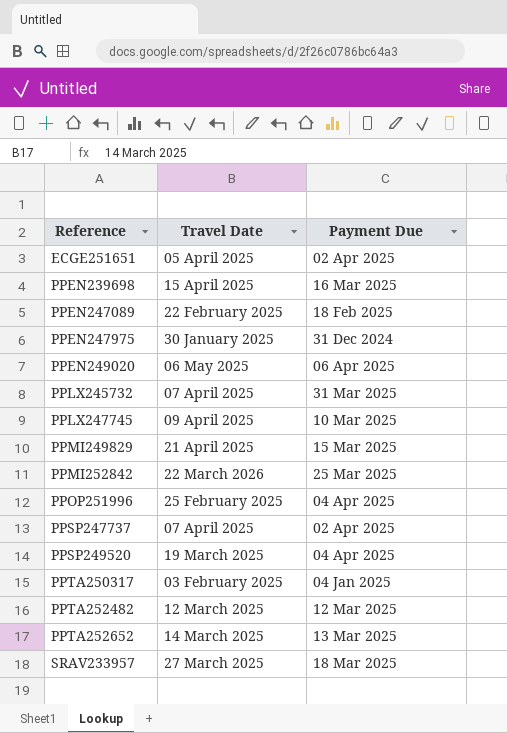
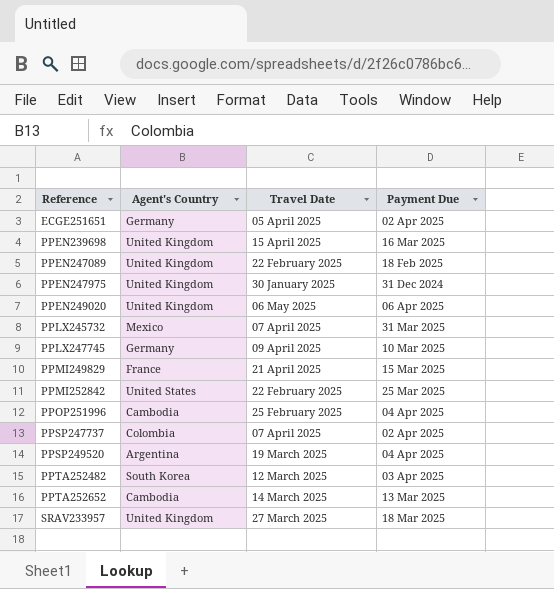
column Agent's Country | position: none -> 2
row PPTA250317: 03 February 2025 | 04 Jan 2025 -> none
PPMI252842 | Travel Date: 22 March 2026 -> 22 February 2025
PPTA252482 | Payment Due: 12 Mar 2025 -> 03 Apr 2025

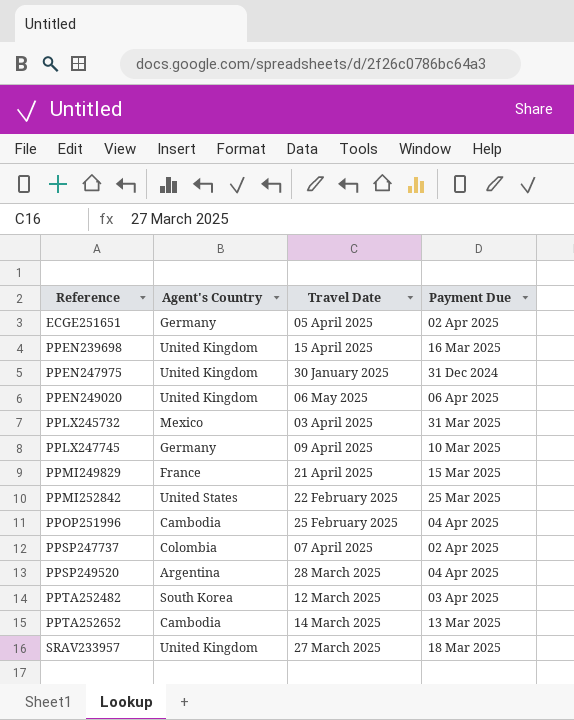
row PPEN247089: United Kingdom | 22 February 2025 | 18 Feb 2025 -> none
PPLX245732 | Travel Date: 07 April 2025 -> 03 April 2025
PPSP249520 | Travel Date: 19 March 2025 -> 28 March 2025

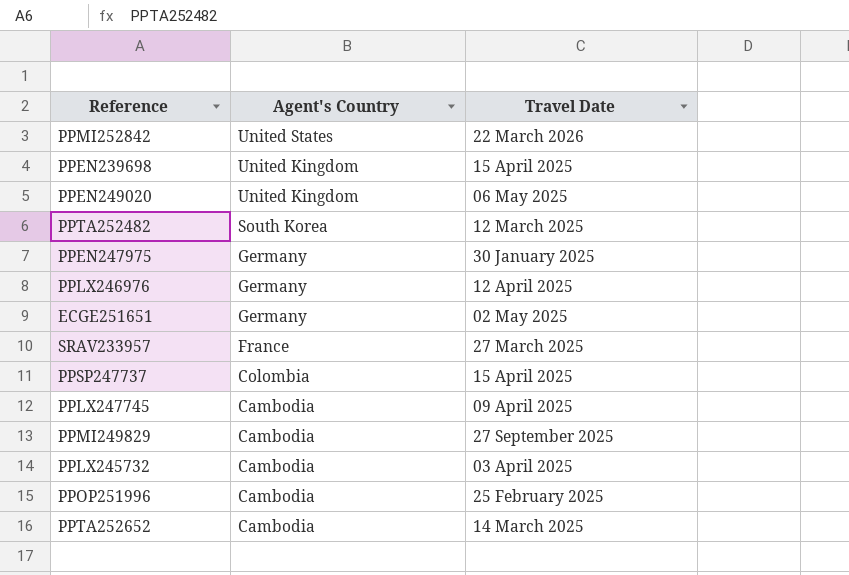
row order: Reference ascending -> Agent's Country descending
column Payment Due | position: 4 -> none
row PPSP249520: Argentina | 28 March 2025 | 04 Apr 2025 -> none
PPMI252842 | Travel Date: 22 February 2025 -> 22 March 2026
PPEN247975 | Agent's Country: United Kingdom -> Germany
row PPLX246976: none -> Germany | 12 April 2025
ECGE251651 | Travel Date: 05 April 2025 -> 02 May 2025
SRAV233957 | Agent's Country: United Kingdom -> France
PPSP247737 | Travel Date: 07 April 2025 -> 15 April 2025
PPLX247745 | Agent's Country: Germany -> Cambodia
PPMI249829 | Agent's Country: France -> Cambodia
PPMI249829 | Travel Date: 21 April 2025 -> 27 September 2025
PPLX245732 | Agent's Country: Mexico -> Cambodia

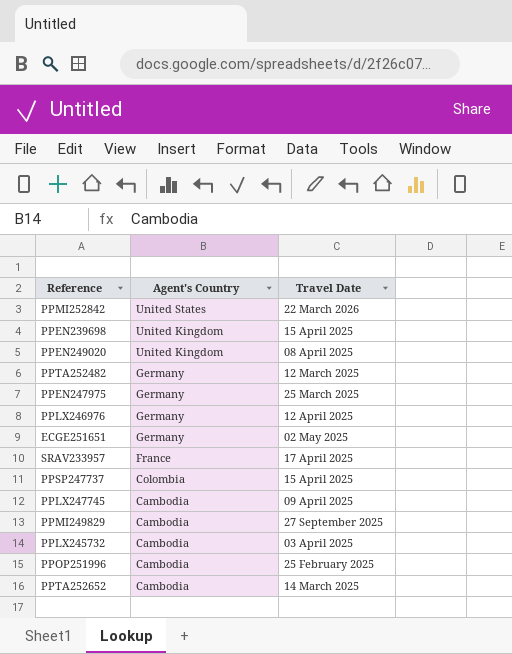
PPEN249020 | Travel Date: 06 May 2025 -> 08 April 2025
PPTA252482 | Agent's Country: South Korea -> Germany
PPEN247975 | Travel Date: 30 January 2025 -> 25 March 2025
SRAV233957 | Travel Date: 27 March 2025 -> 17 April 2025

